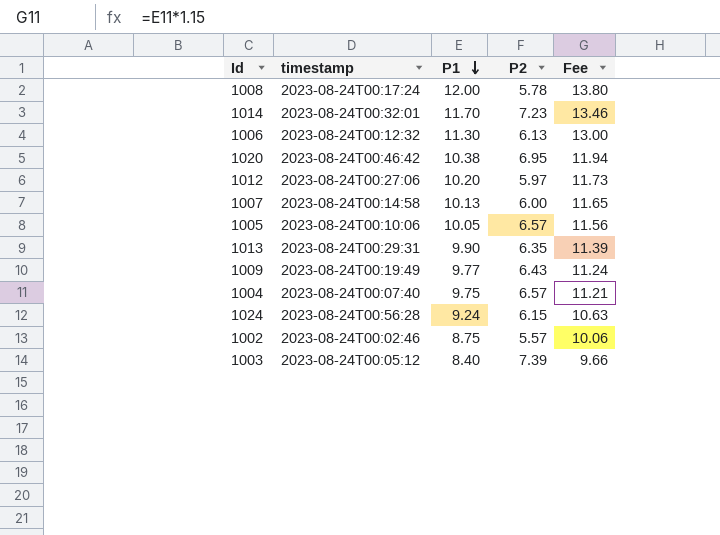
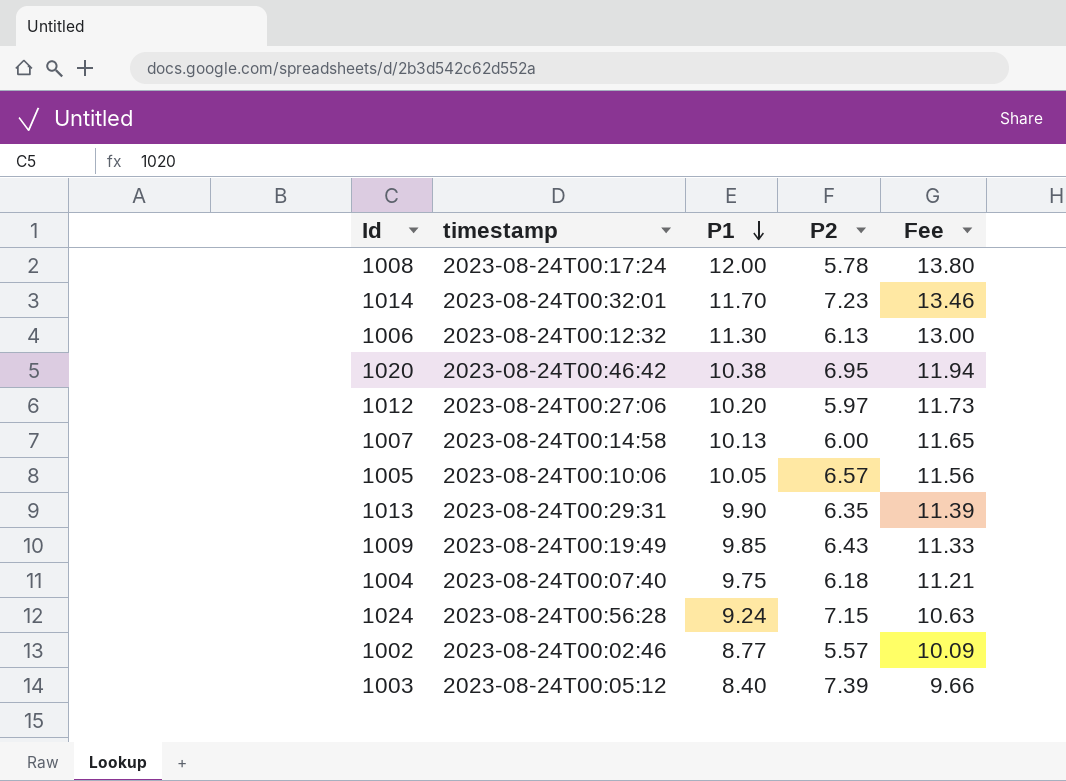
1009 | P1: 9.77 -> 9.85
1009 | Fee: 11.24 -> 11.33
1004 | P2: 6.57 -> 6.18
1024 | P2: 6.15 -> 7.15
1002 | P1: 8.75 -> 8.77
1002 | Fee: 10.06 -> 10.09

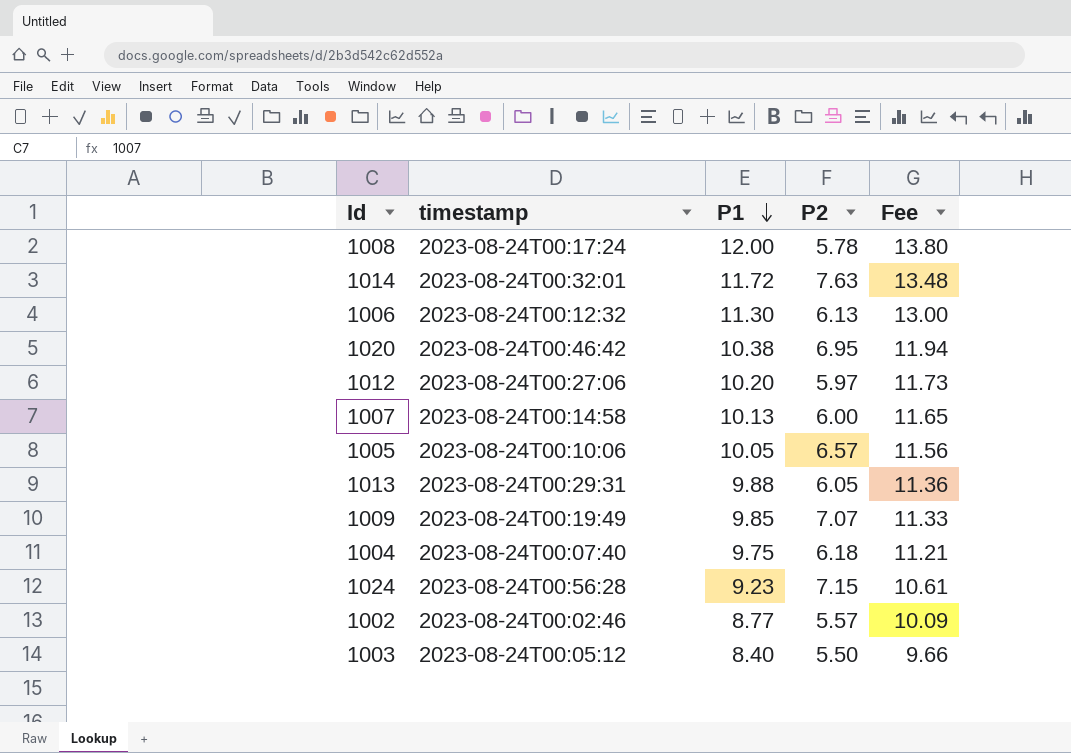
1014 | P1: 11.70 -> 11.72
1014 | P2: 7.23 -> 7.63
1014 | Fee: 13.46 -> 13.48
1013 | P1: 9.90 -> 9.88
1013 | P2: 6.35 -> 6.05
1013 | Fee: 11.39 -> 11.36
1009 | P2: 6.43 -> 7.07
1024 | P1: 9.24 -> 9.23
1024 | Fee: 10.63 -> 10.61
1003 | P2: 7.39 -> 5.50

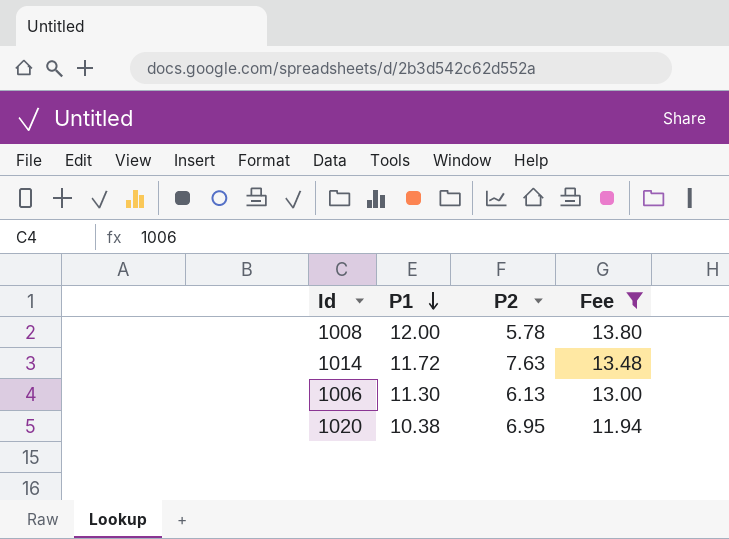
filter: none -> Fee >= 11.94
column timestamp | position: 2 -> none

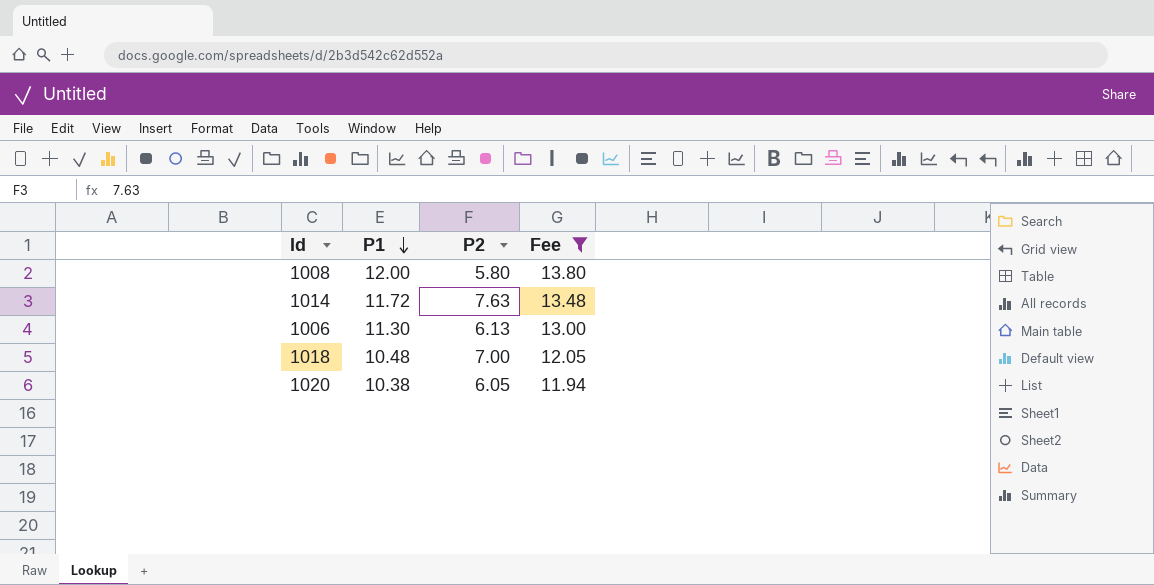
1008 | P2: 5.78 -> 5.80
row 1018: none -> 10.48 | 7.00 | 12.05
1020 | P2: 6.95 -> 6.05

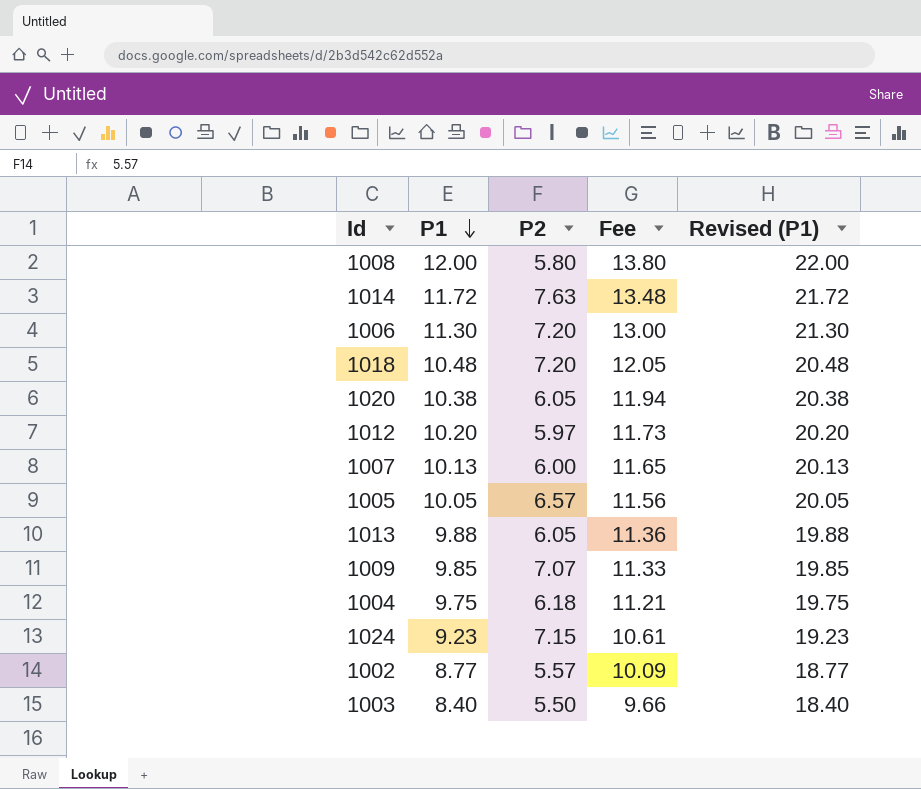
filter: Fee >= 11.94 -> none
column Revised (P1) | formula: none -> [P1] + 10
1006 | P2: 6.13 -> 7.20
1018 | P2: 7.00 -> 7.20

